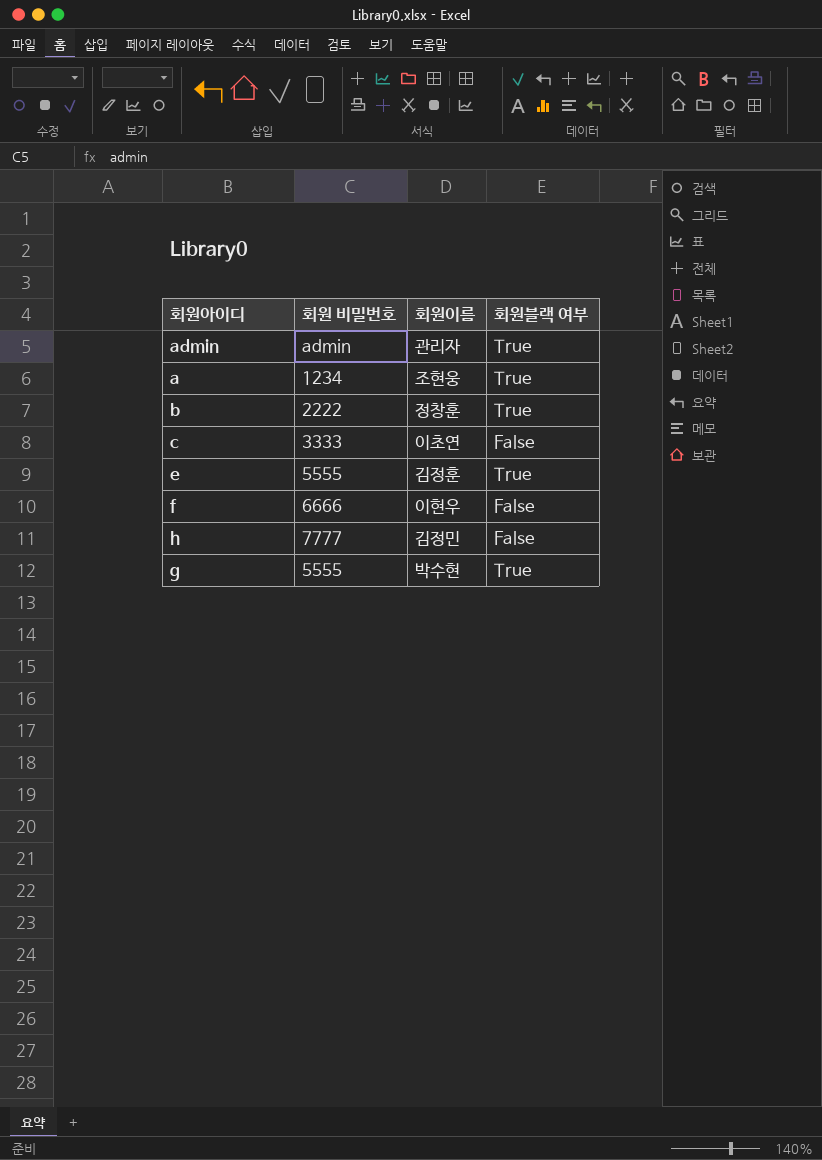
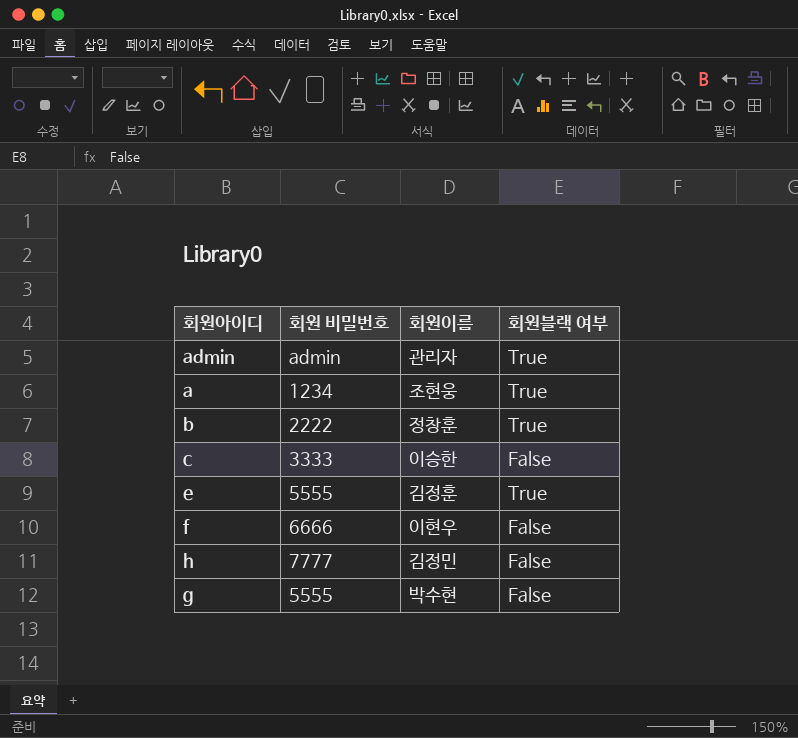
c | 회원이름: 이초연 -> 이승한
g | 회원블랙 여부: True -> False

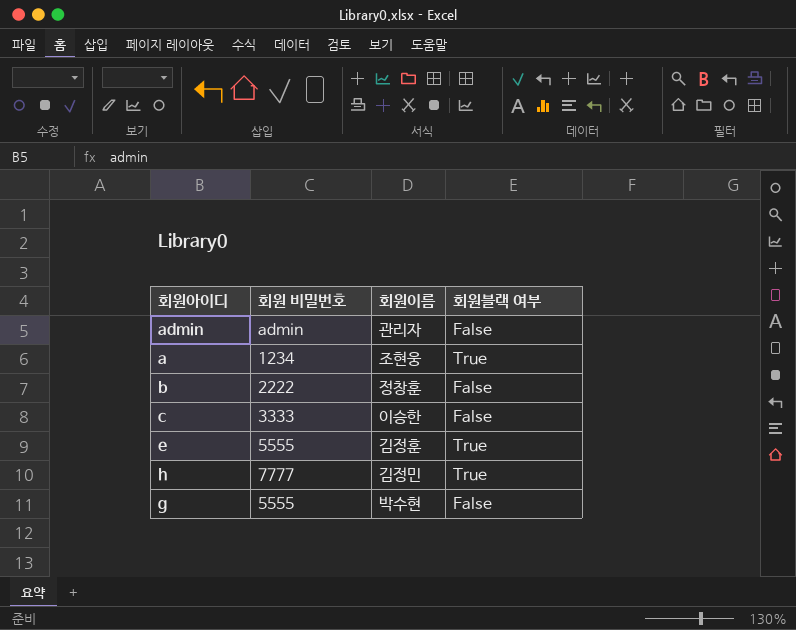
row f: 6666 | 이현우 | False -> none
admin | 회원블랙 여부: True -> False
b | 회원블랙 여부: True -> False
h | 회원블랙 여부: False -> True

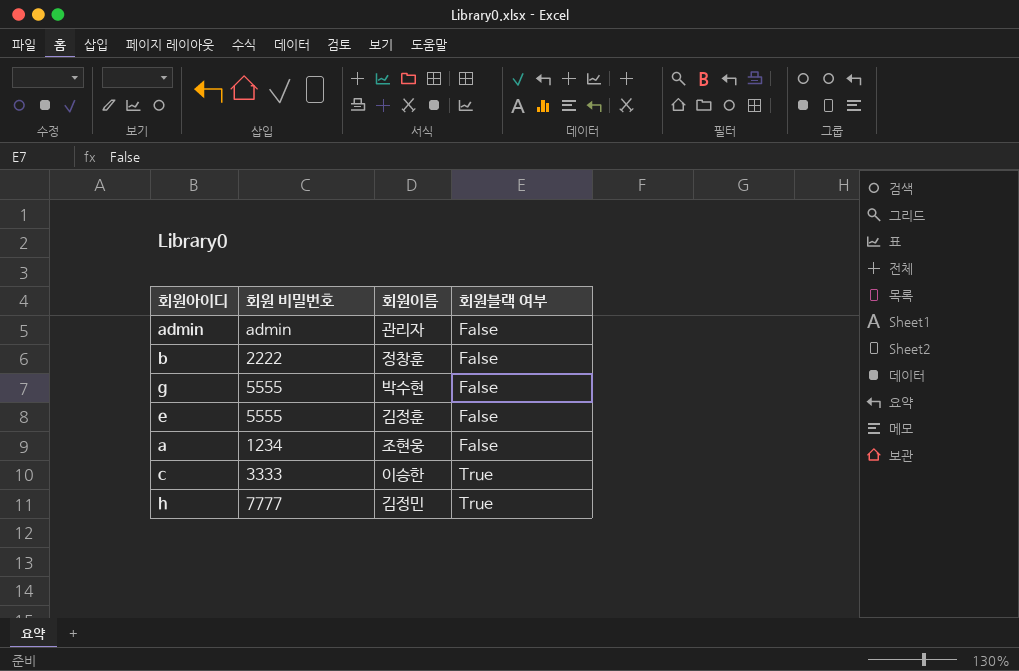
row order: none -> 회원블랙 여부 ascending
e | 회원블랙 여부: True -> False
a | 회원블랙 여부: True -> False
c | 회원블랙 여부: False -> True

